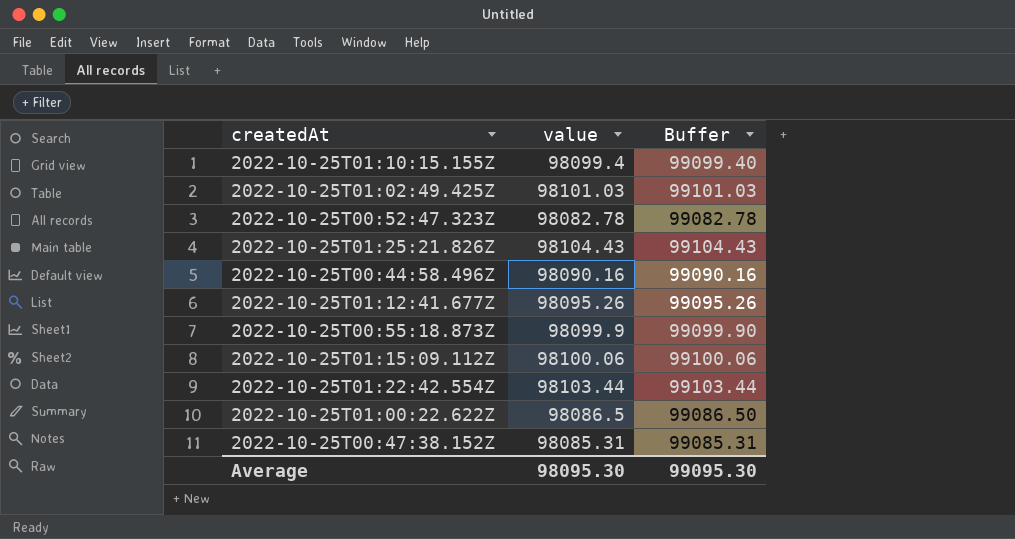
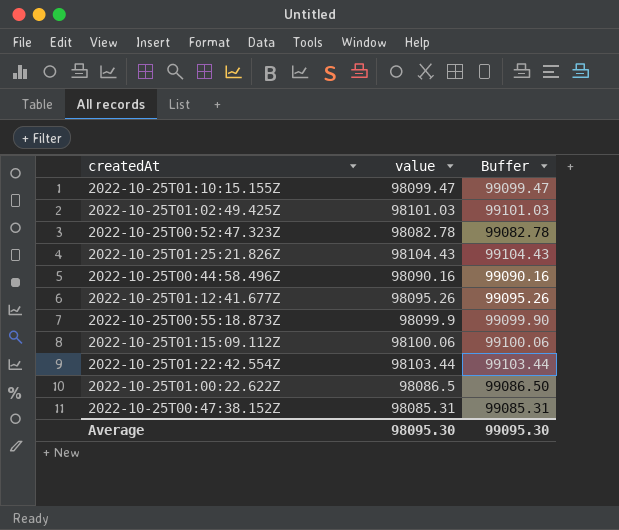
2022-10-25T01:10:15.155Z | value: 98099.4 -> 98099.47
2022-10-25T01:10:15.155Z | Buffer: 99099.40 -> 99099.47

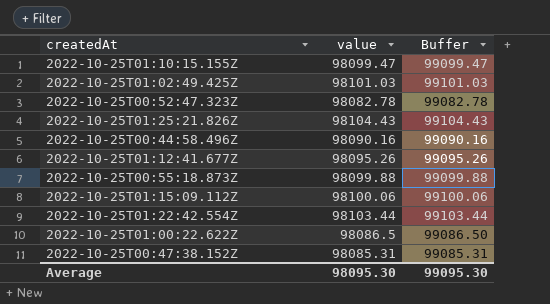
2022-10-25T00:55:18.873Z | value: 98099.9 -> 98099.88
2022-10-25T00:55:18.873Z | Buffer: 99099.90 -> 99099.88

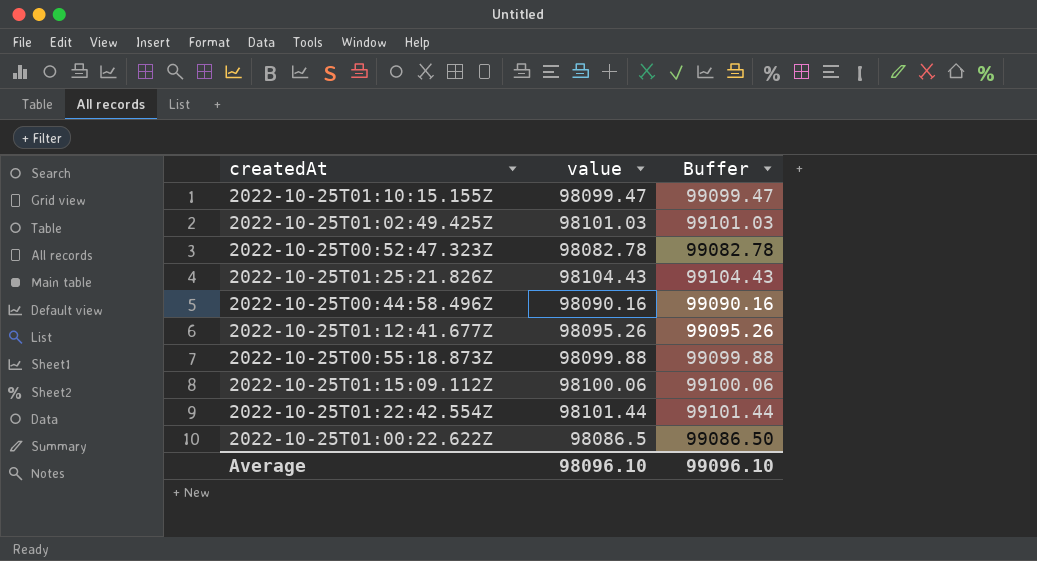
row 2022-10-25T00:47:38.152Z: 98085.31 | 99085.31 -> none
2022-10-25T01:22:42.554Z | value: 98103.44 -> 98101.44
2022-10-25T01:22:42.554Z | Buffer: 99103.44 -> 99101.44
Average | value: 98095.30 -> 98096.10
Average | Buffer: 99095.30 -> 99096.10

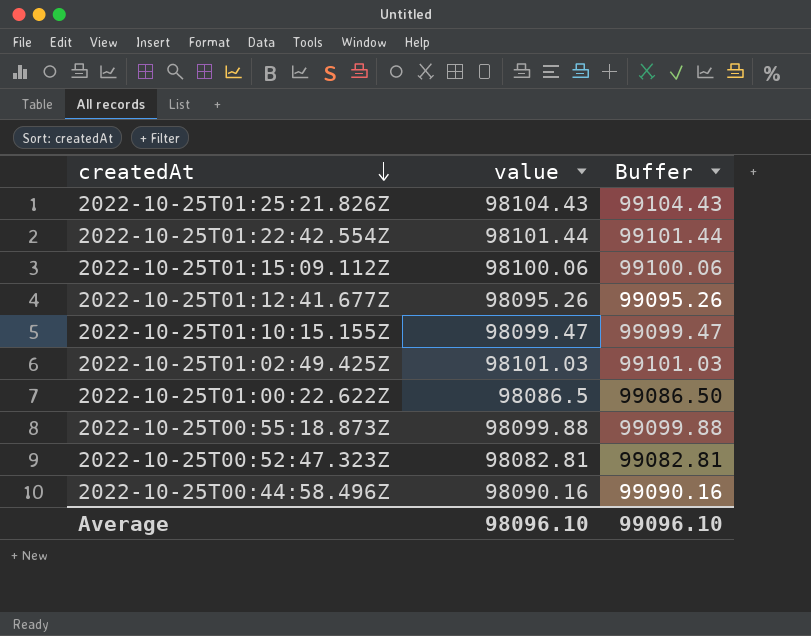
row order: none -> createdAt descending
2022-10-25T00:52:47.323Z | value: 98082.78 -> 98082.81
2022-10-25T00:52:47.323Z | Buffer: 99082.78 -> 99082.81

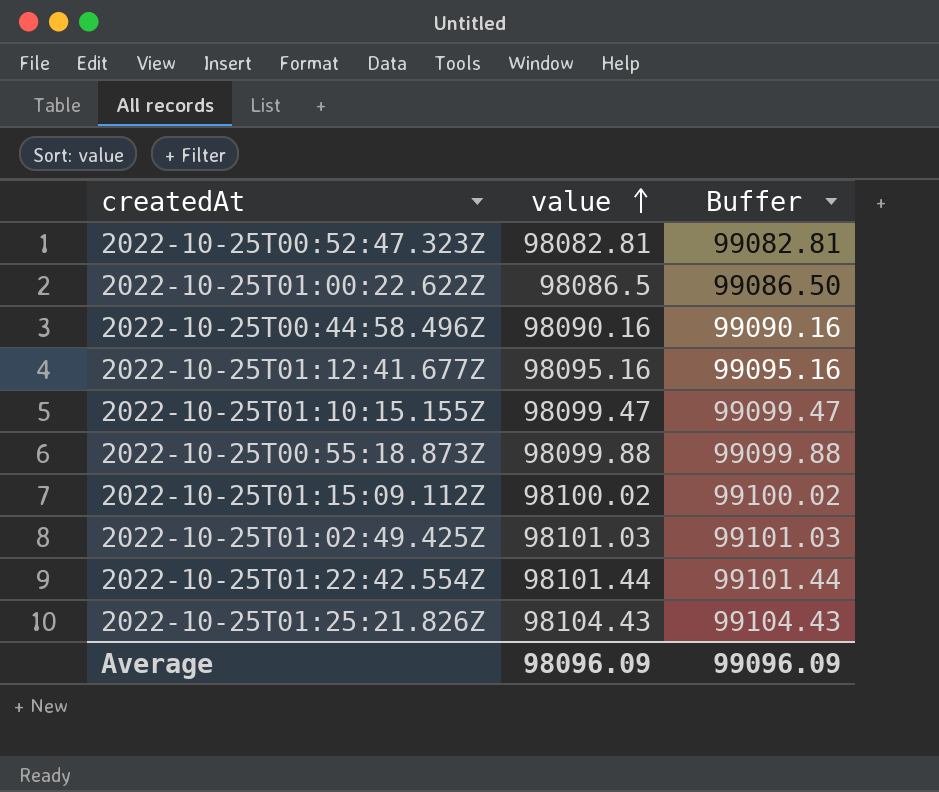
row order: createdAt descending -> value ascending
2022-10-25T01:12:41.677Z | value: 98095.26 -> 98095.16
2022-10-25T01:12:41.677Z | Buffer: 99095.26 -> 99095.16
2022-10-25T01:15:09.112Z | value: 98100.06 -> 98100.02
2022-10-25T01:15:09.112Z | Buffer: 99100.06 -> 99100.02
Average | value: 98096.10 -> 98096.09
Average | Buffer: 99096.10 -> 99096.09

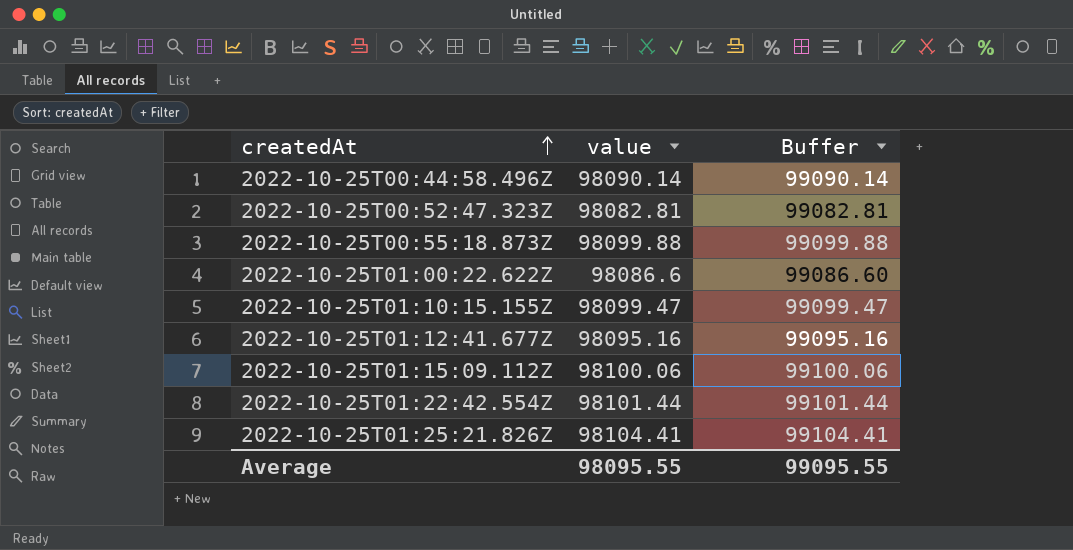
row order: value ascending -> createdAt ascending
row 2022-10-25T01:02:49.425Z: 98101.03 | 99101.03 -> none
2022-10-25T00:44:58.496Z | value: 98090.16 -> 98090.14
2022-10-25T00:44:58.496Z | Buffer: 99090.16 -> 99090.14
2022-10-25T01:00:22.622Z | value: 98086.5 -> 98086.6
2022-10-25T01:00:22.622Z | Buffer: 99086.50 -> 99086.60
2022-10-25T01:15:09.112Z | value: 98100.02 -> 98100.06
2022-10-25T01:15:09.112Z | Buffer: 99100.02 -> 99100.06
2022-10-25T01:25:21.826Z | value: 98104.43 -> 98104.41
2022-10-25T01:25:21.826Z | Buffer: 99104.43 -> 99104.41
Average | value: 98096.09 -> 98095.55
Average | Buffer: 99096.09 -> 99095.55

